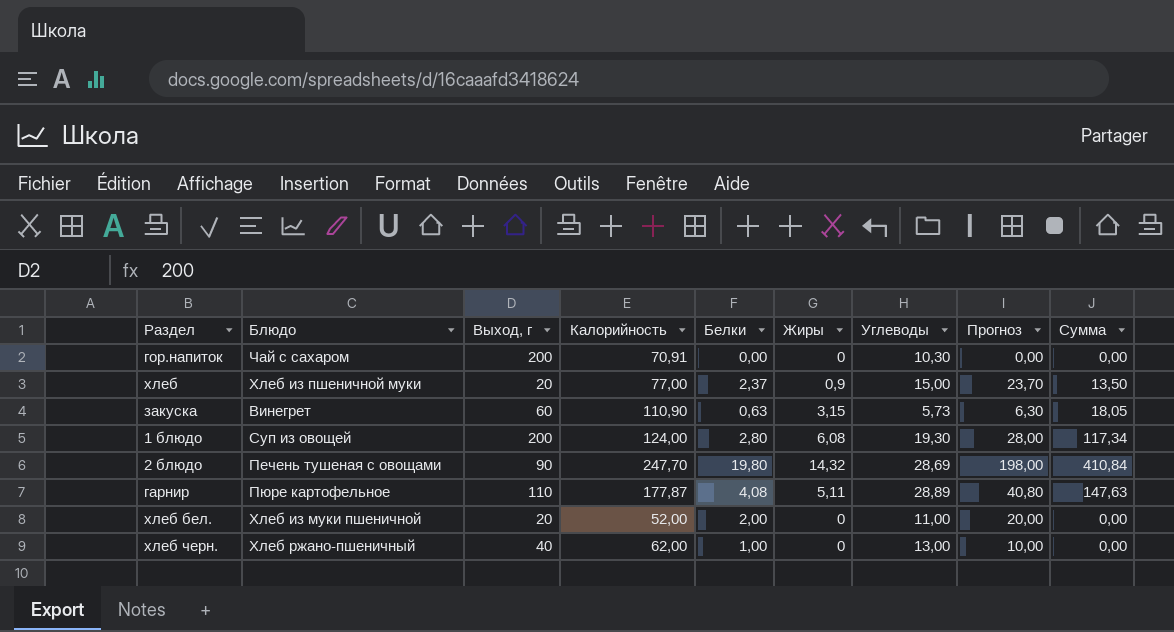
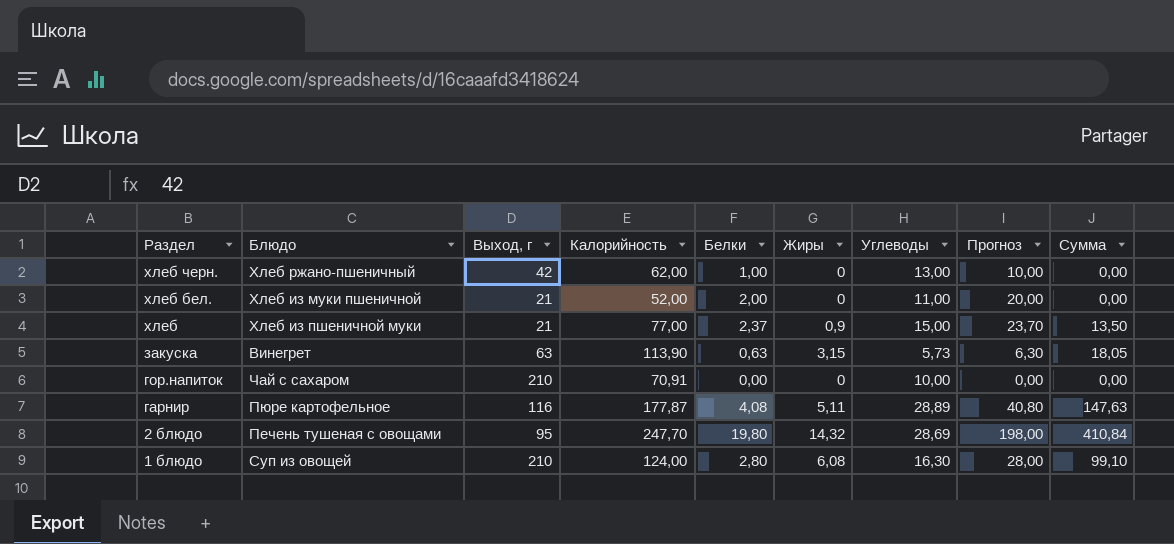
row order: none -> Раздел descending
хлеб черн. | Выход, г: 40 -> 42
хлеб бел. | Выход, г: 20 -> 21
хлеб | Выход, г: 20 -> 21
закуска | Выход, г: 60 -> 63
закуска | Калорийность: 110,90 -> 113,90
гор.напиток | Выход, г: 200 -> 210
гор.напиток | Углеводы: 10,30 -> 10,00
гарнир | Выход, г: 110 -> 116
2 блюдо | Выход, г: 90 -> 95
1 блюдо | Выход, г: 200 -> 210
1 блюдо | Углеводы: 19,30 -> 16,30
1 блюдо | Сумма: 117,34 -> 99,10

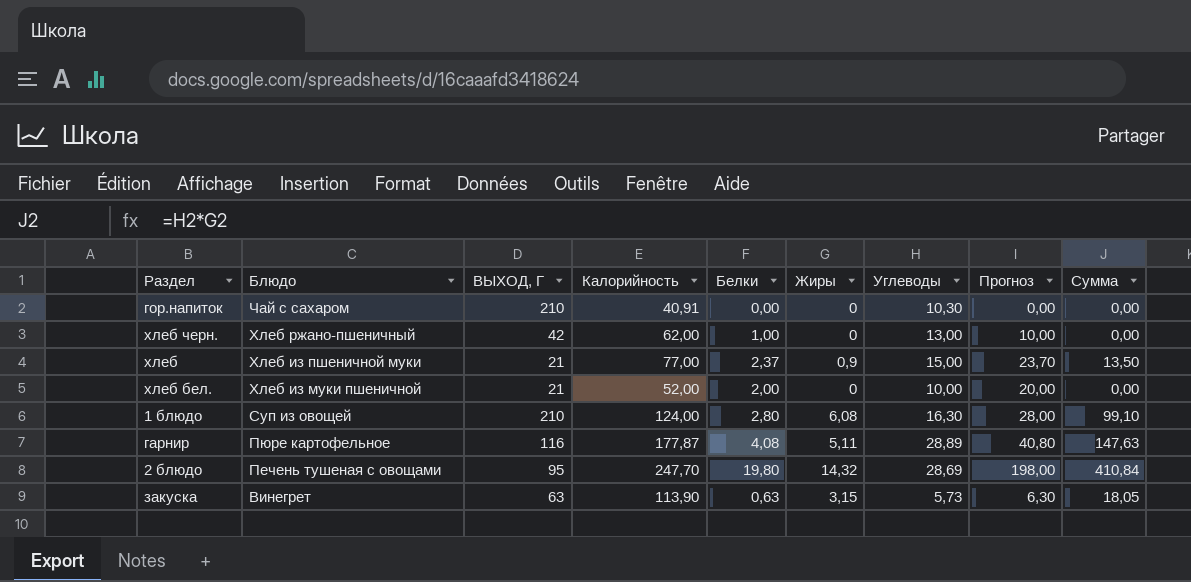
row order: Раздел descending -> Блюдо descending
column name: Выход, г -> ВЫХОД, Г
гор.напиток | Калорийность: 70,91 -> 40,91
гор.напиток | Углеводы: 10,00 -> 10,30
хлеб бел. | Углеводы: 11,00 -> 10,00

